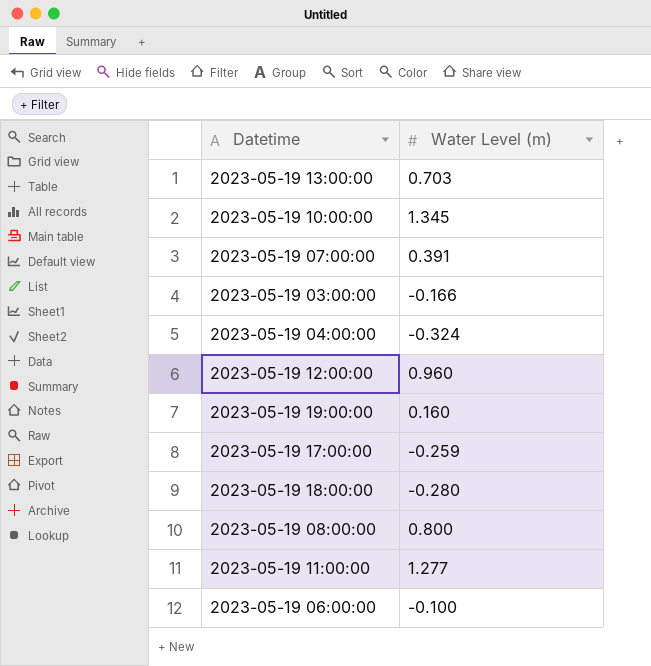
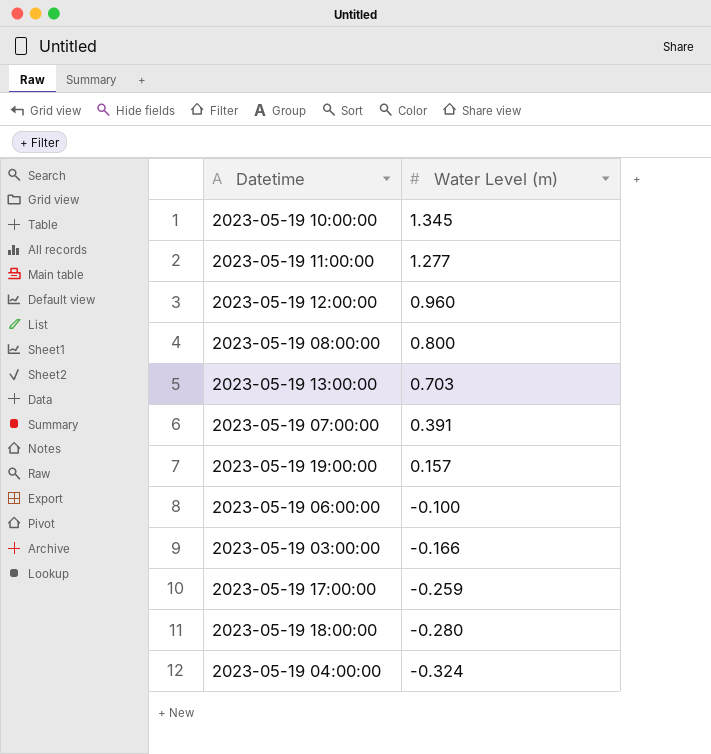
row order: none -> Water Level (m) descending
2023-05-19 19:00:00 | Water Level (m): 0.160 -> 0.157

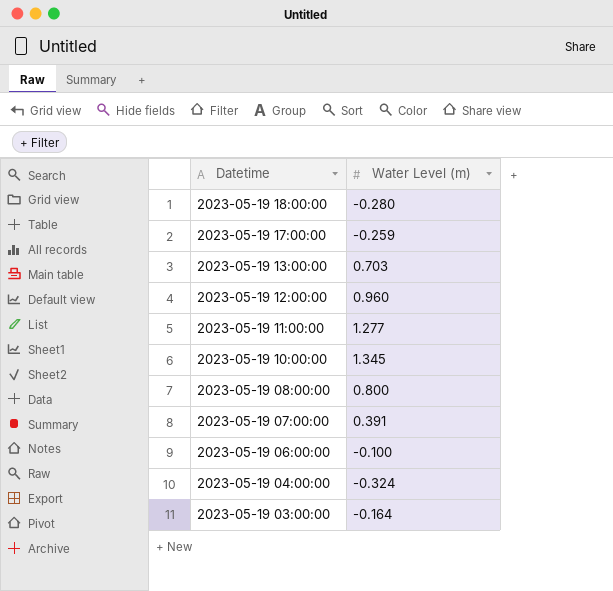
row order: Water Level (m) descending -> Datetime descending
row 2023-05-19 19:00:00: 0.157 -> none
2023-05-19 03:00:00 | Water Level (m): -0.166 -> -0.164

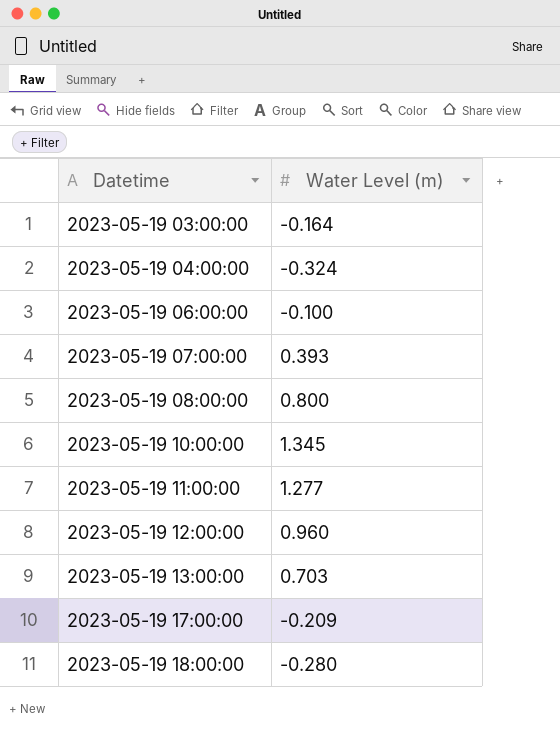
row order: Datetime descending -> Datetime ascending
2023-05-19 07:00:00 | Water Level (m): 0.391 -> 0.393
2023-05-19 17:00:00 | Water Level (m): -0.259 -> -0.209

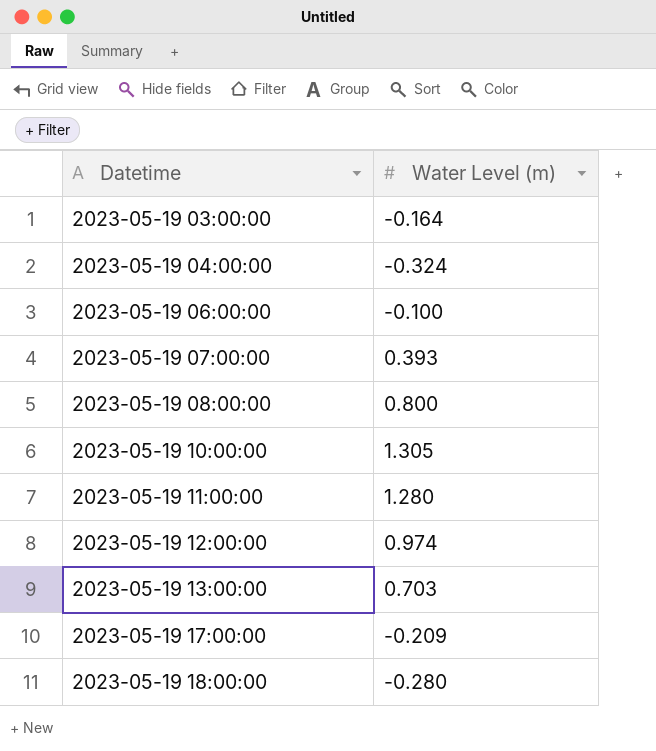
2023-05-19 10:00:00 | Water Level (m): 1.345 -> 1.305
2023-05-19 11:00:00 | Water Level (m): 1.277 -> 1.280
2023-05-19 12:00:00 | Water Level (m): 0.960 -> 0.974

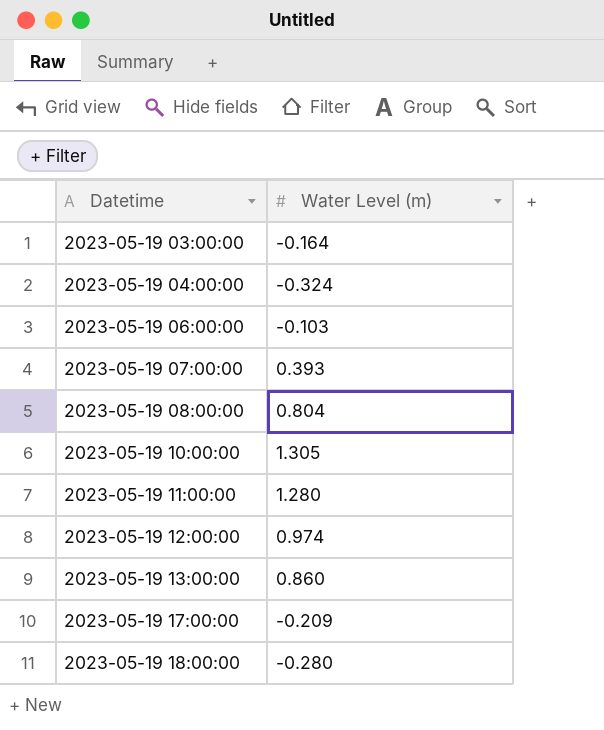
2023-05-19 06:00:00 | Water Level (m): -0.100 -> -0.103
2023-05-19 08:00:00 | Water Level (m): 0.800 -> 0.804
2023-05-19 13:00:00 | Water Level (m): 0.703 -> 0.860

